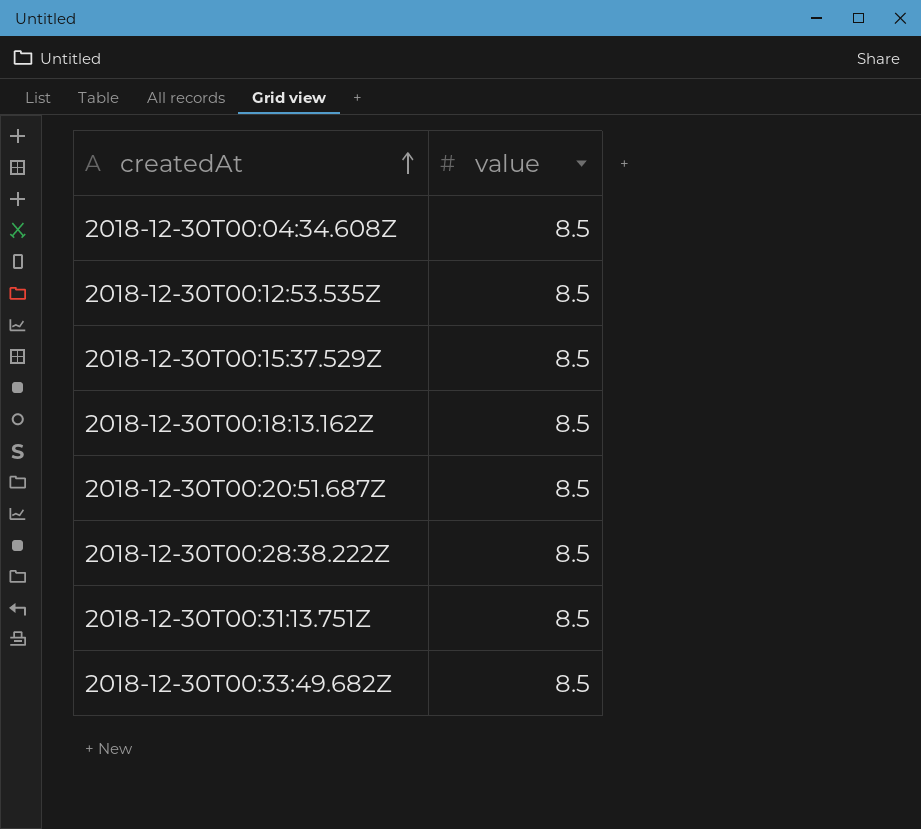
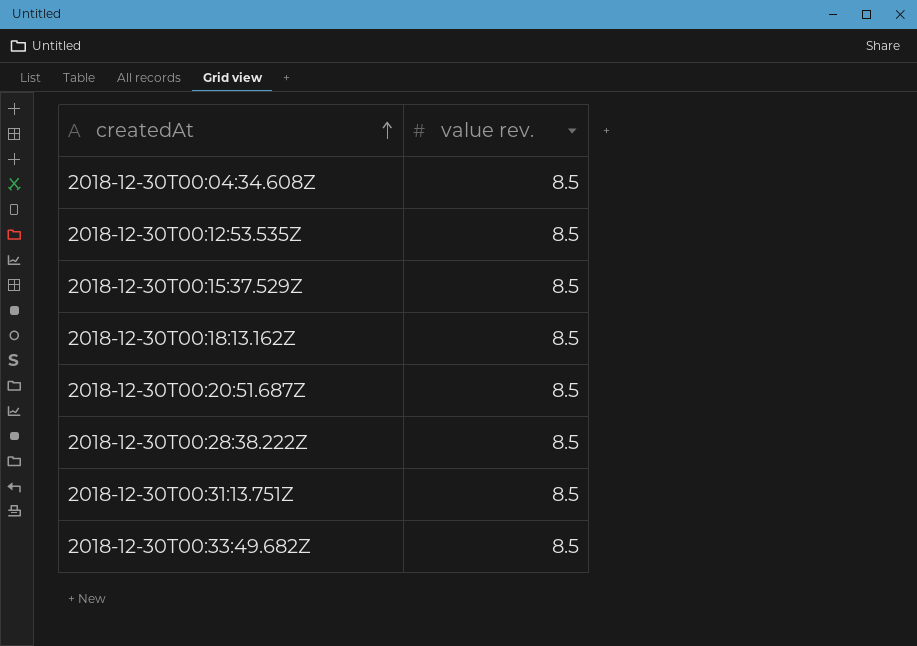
column name: value -> value rev.

